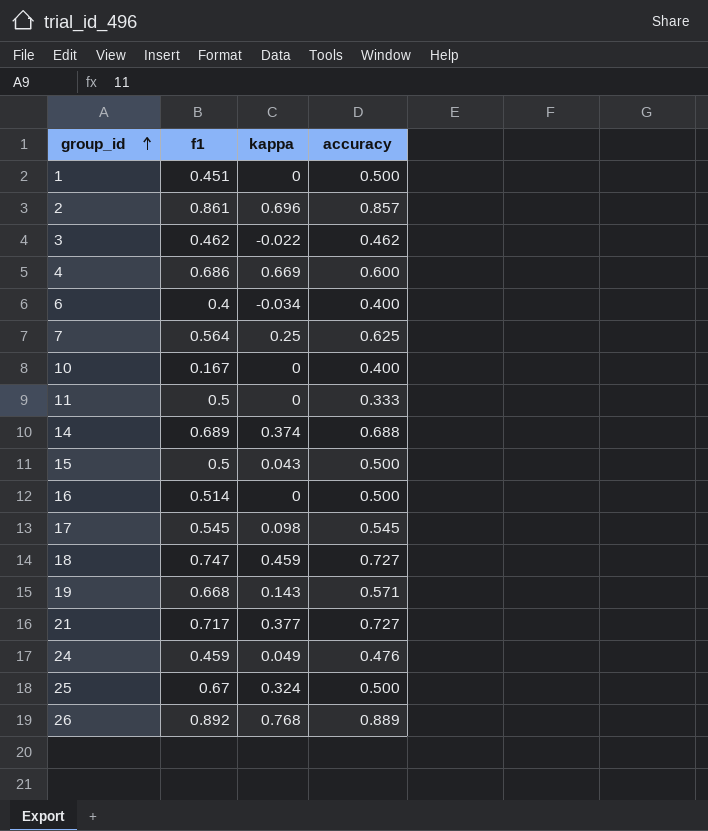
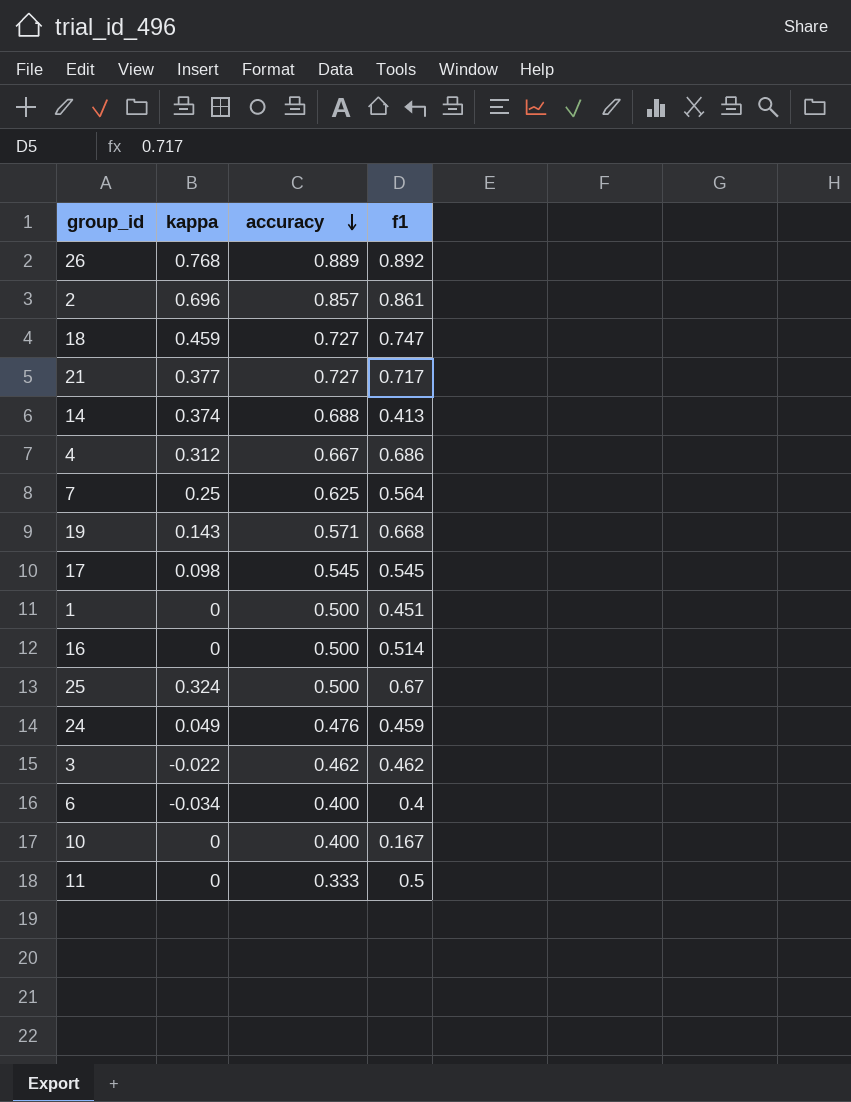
row order: group_id ascending -> accuracy descending
column f1 | position: 2 -> 4
row 15: 0.5 | 0.043 | 0.500 -> none
14 | f1: 0.689 -> 0.413
4 | kappa: 0.669 -> 0.312
4 | accuracy: 0.600 -> 0.667

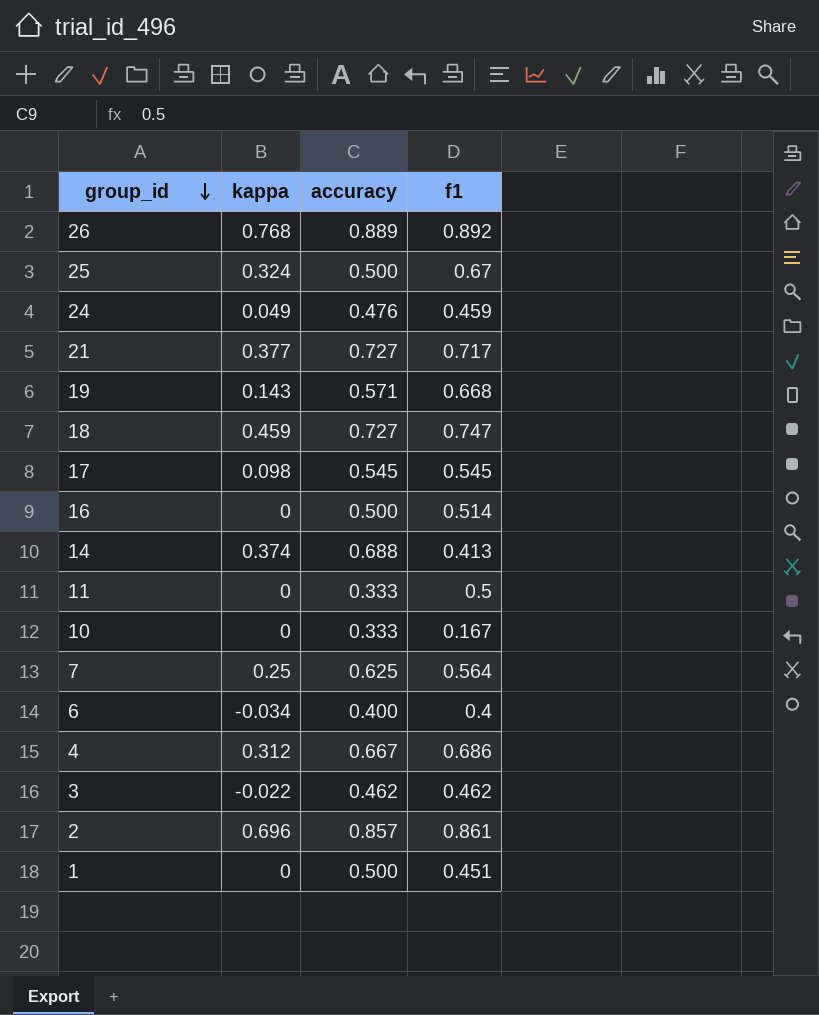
row order: accuracy descending -> group_id descending
10 | accuracy: 0.400 -> 0.333

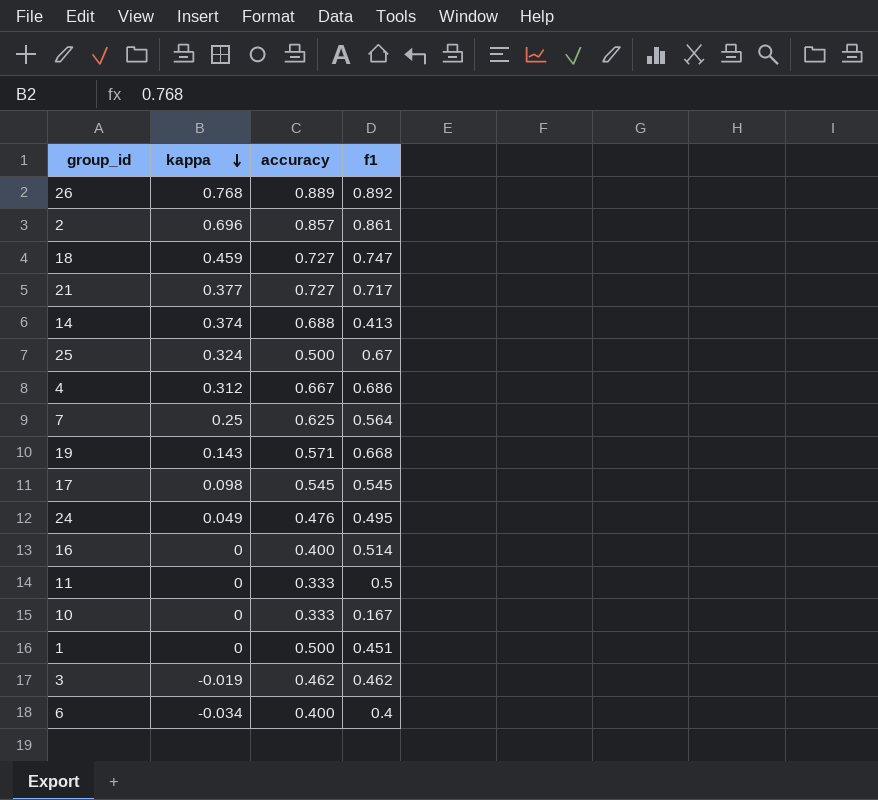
row order: group_id descending -> kappa descending
24 | f1: 0.459 -> 0.495
16 | accuracy: 0.500 -> 0.400
3 | kappa: -0.022 -> -0.019

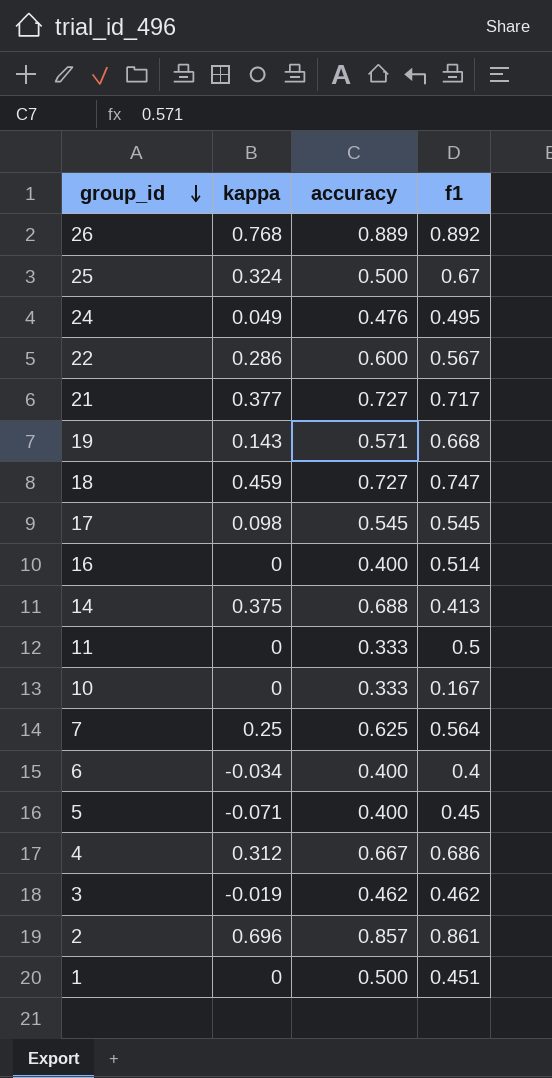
row order: kappa descending -> group_id descending
row 22: none -> 0.286 | 0.600 | 0.567
14 | kappa: 0.374 -> 0.375
row 5: none -> -0.071 | 0.400 | 0.45

